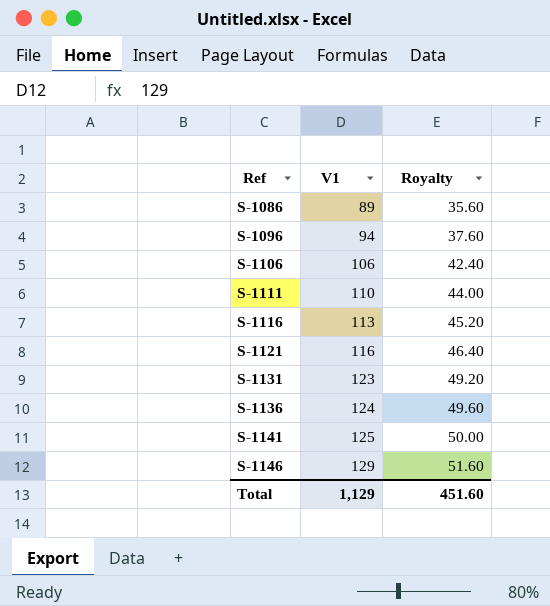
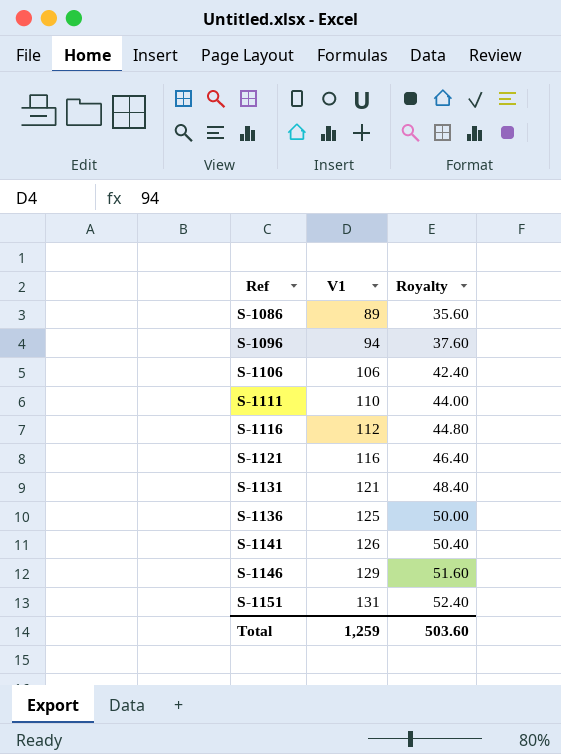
S-1116 | V1: 113 -> 112
S-1116 | Royalty: 45.20 -> 44.80
S-1131 | V1: 123 -> 121
S-1131 | Royalty: 49.20 -> 48.40
S-1136 | V1: 124 -> 125
S-1136 | Royalty: 49.60 -> 50.00
S-1141 | V1: 125 -> 126
S-1141 | Royalty: 50.00 -> 50.40
row S-1151: none -> 131 | 52.40
Total | V1: 1,129 -> 1,259
Total | Royalty: 451.60 -> 503.60

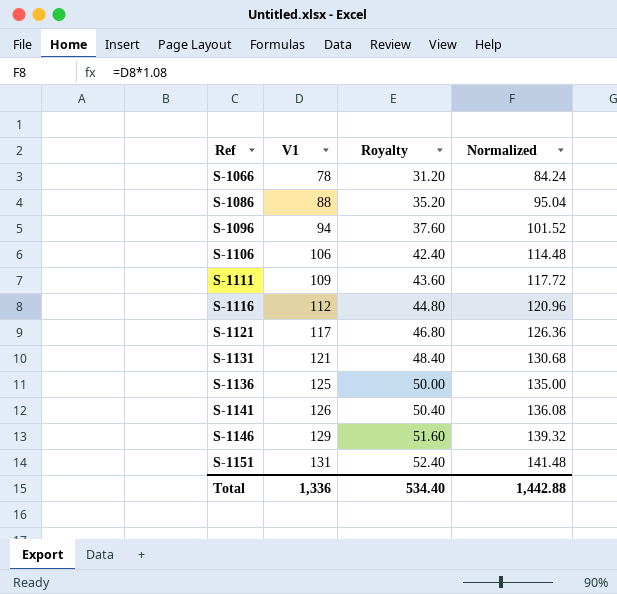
column Normalized | formula: none -> [V1] * 1.08
row S-1066: none -> 78 | 31.20 | 84.24
S-1086 | V1: 89 -> 88
S-1086 | Royalty: 35.60 -> 35.20
S-1111 | V1: 110 -> 109
S-1111 | Royalty: 44.00 -> 43.60
S-1121 | V1: 116 -> 117
S-1121 | Royalty: 46.40 -> 46.80
Total | V1: 1,259 -> 1,336
Total | Royalty: 503.60 -> 534.40

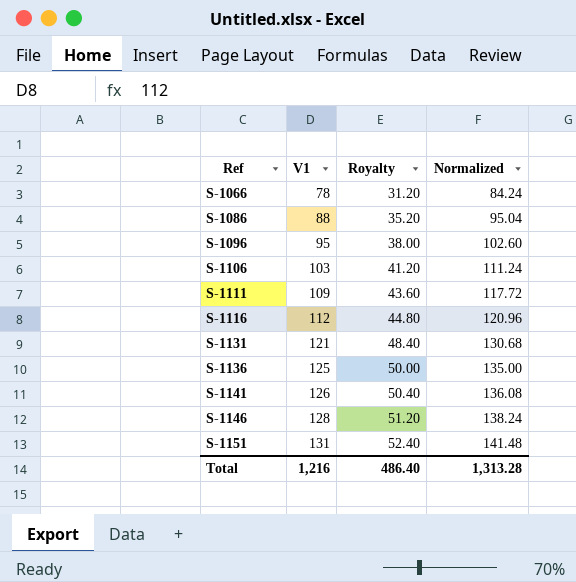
row S-1121: 117 | 46.80 | 126.36 -> none
S-1096 | V1: 94 -> 95
S-1096 | Royalty: 37.60 -> 38.00
S-1096 | Normalized: 101.52 -> 102.60
S-1106 | V1: 106 -> 103
S-1106 | Royalty: 42.40 -> 41.20
S-1106 | Normalized: 114.48 -> 111.24
S-1146 | V1: 129 -> 128
S-1146 | Royalty: 51.60 -> 51.20
S-1146 | Normalized: 139.32 -> 138.24
Total | V1: 1,336 -> 1,216
Total | Royalty: 534.40 -> 486.40
Total | Normalized: 1,442.88 -> 1,313.28

